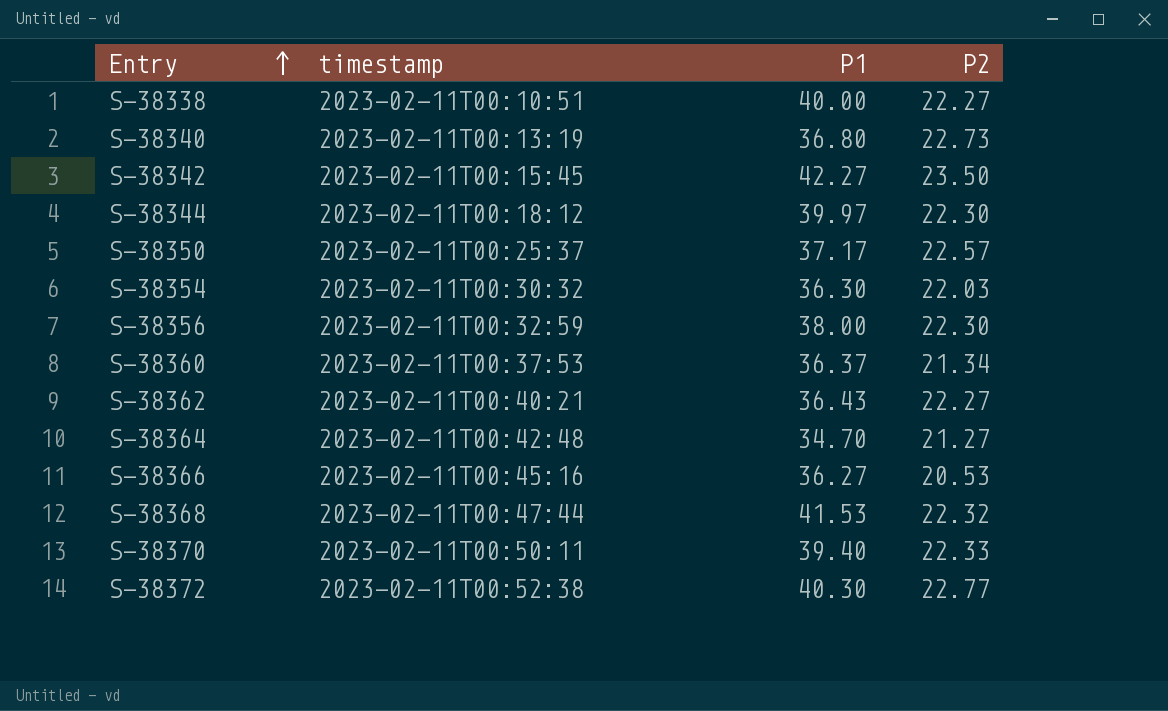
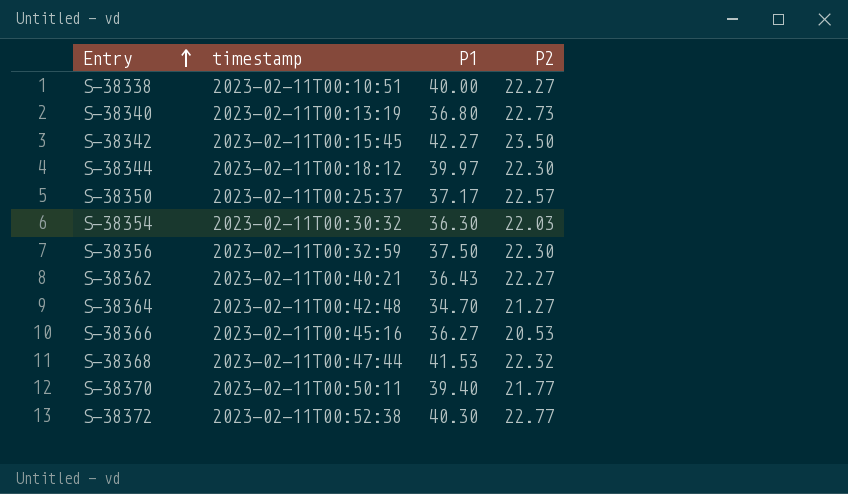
row S-38360: 2023-02-11T00:37:53 | 36.37 | 21.34 -> none
S-38356 | P1: 38.00 -> 37.50
S-38370 | P2: 22.33 -> 21.77

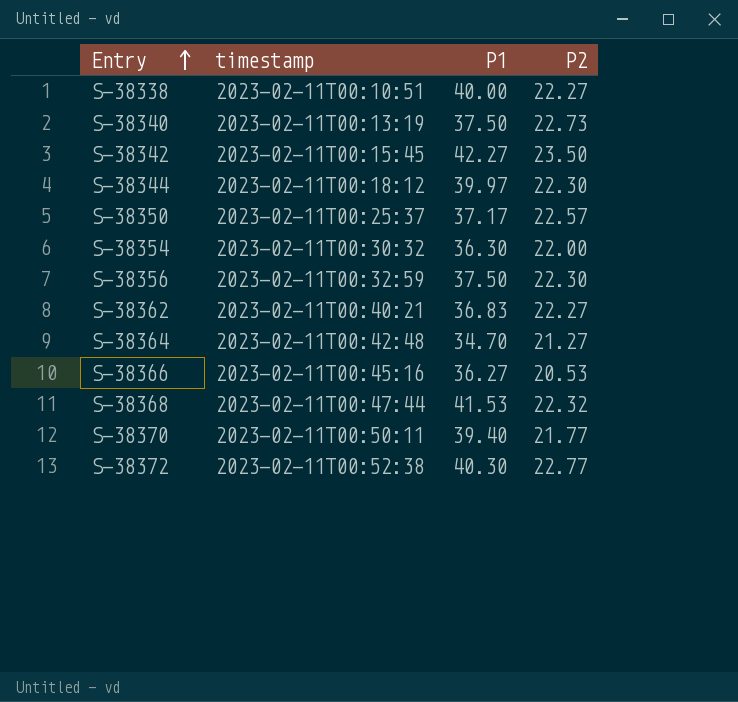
S-38340 | P1: 36.80 -> 37.50
S-38354 | P2: 22.03 -> 22.00
S-38362 | P1: 36.43 -> 36.83

